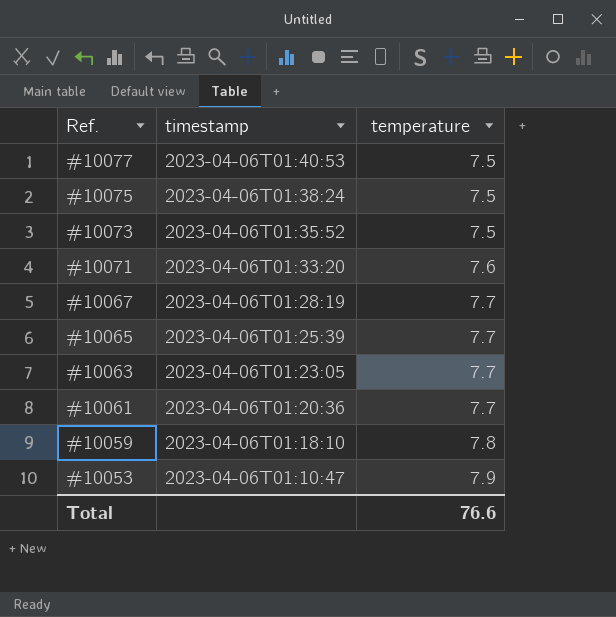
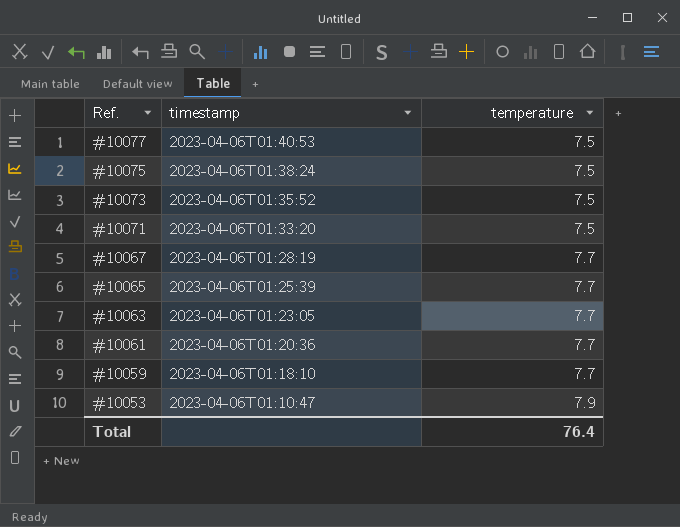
#10071 | temperature: 7.6 -> 7.5
#10059 | temperature: 7.8 -> 7.7
Total | temperature: 76.6 -> 76.4

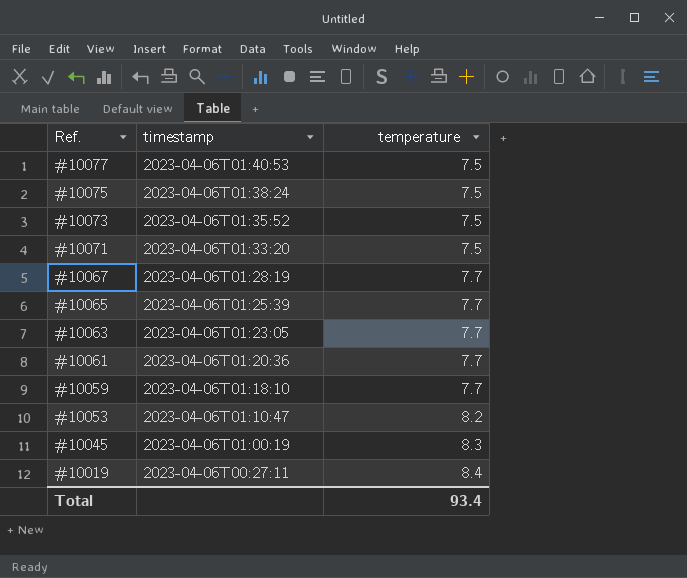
#10053 | temperature: 7.9 -> 8.2
row #10045: none -> 2023-04-06T01:00:19 | 8.3
row #10019: none -> 2023-04-06T00:27:11 | 8.4
Total | temperature: 76.4 -> 93.4

